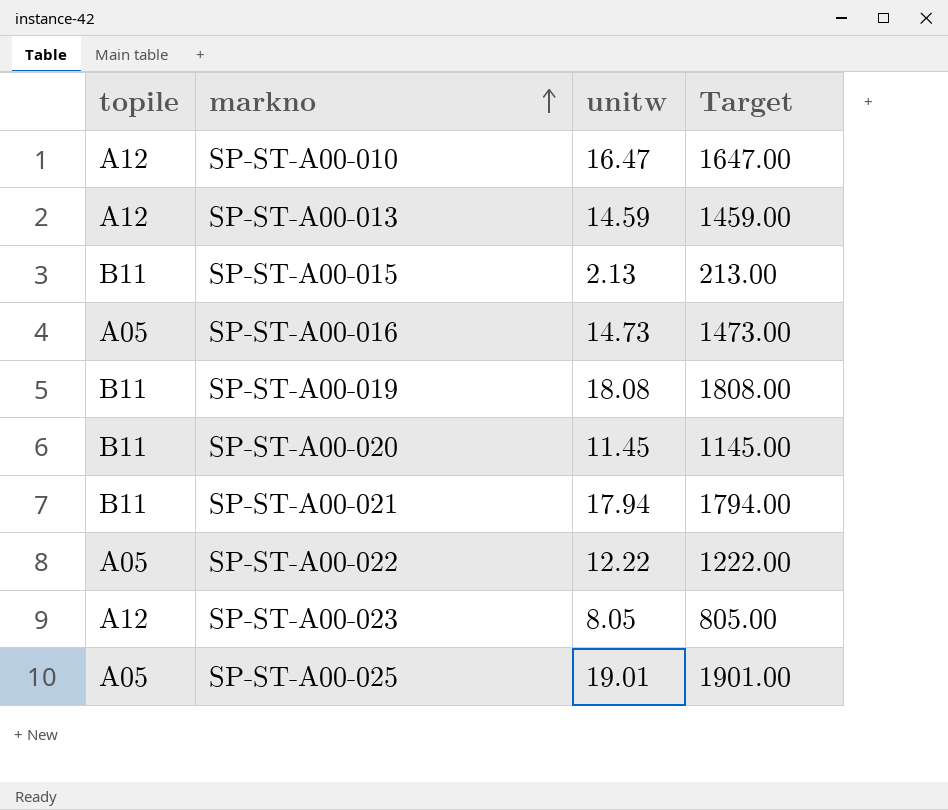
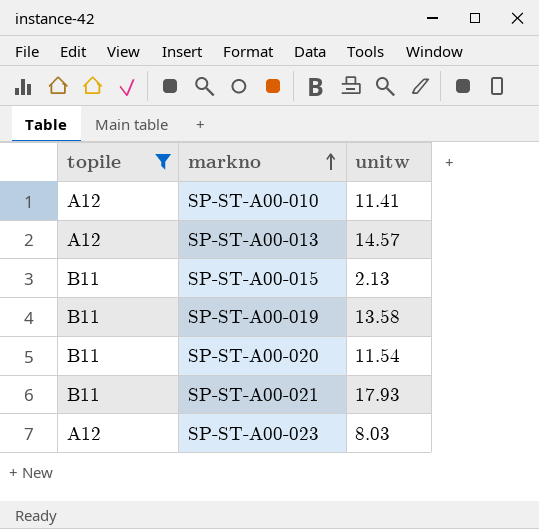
filter: none -> topile != A05
column Target | formula: [unitw] * 100 -> none
SP-ST-A00-010 | unitw: 16.47 -> 11.41
SP-ST-A00-013 | unitw: 14.59 -> 14.57
SP-ST-A00-019 | unitw: 18.08 -> 13.58
SP-ST-A00-020 | unitw: 11.45 -> 11.54
SP-ST-A00-021 | unitw: 17.94 -> 17.93
SP-ST-A00-023 | unitw: 8.05 -> 8.03

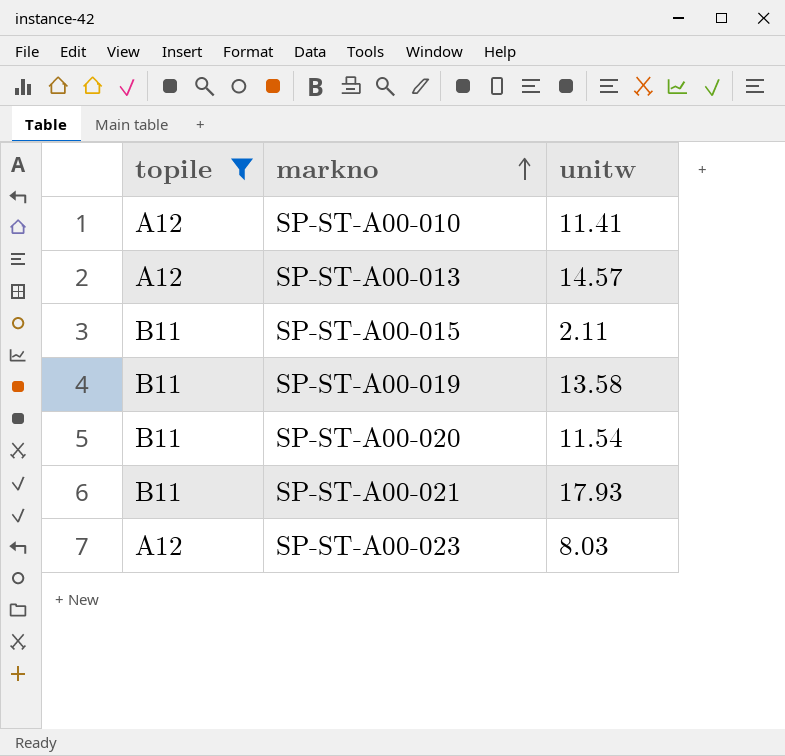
SP-ST-A00-015 | unitw: 2.13 -> 2.11

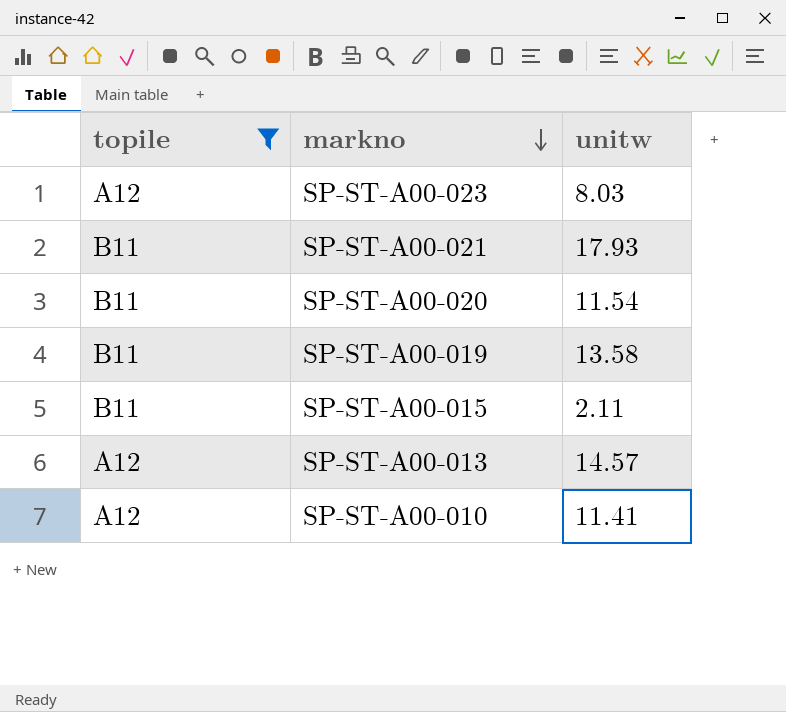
row order: markno ascending -> markno descending

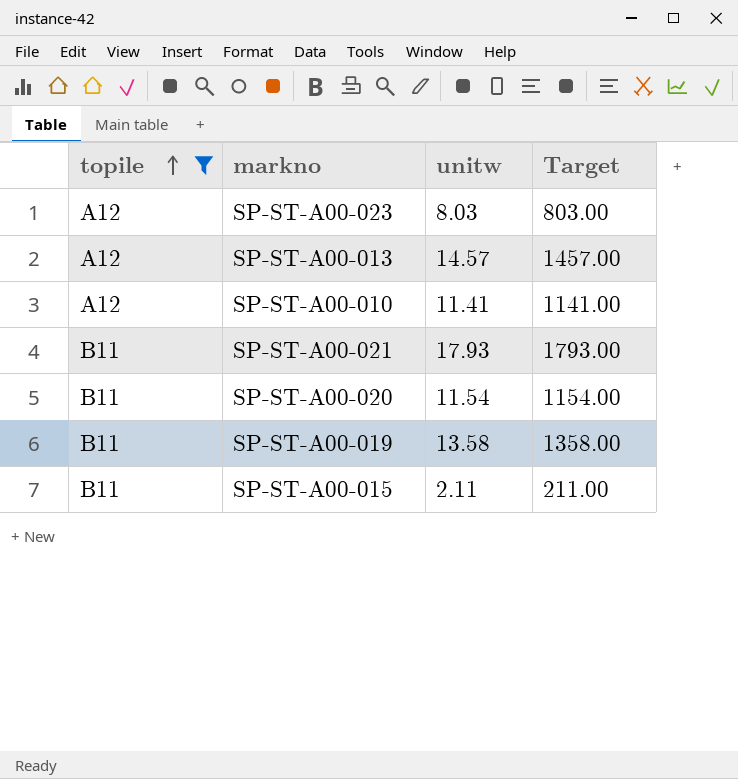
row order: markno descending -> topile ascending
column Target | formula: none -> [unitw] * 100

